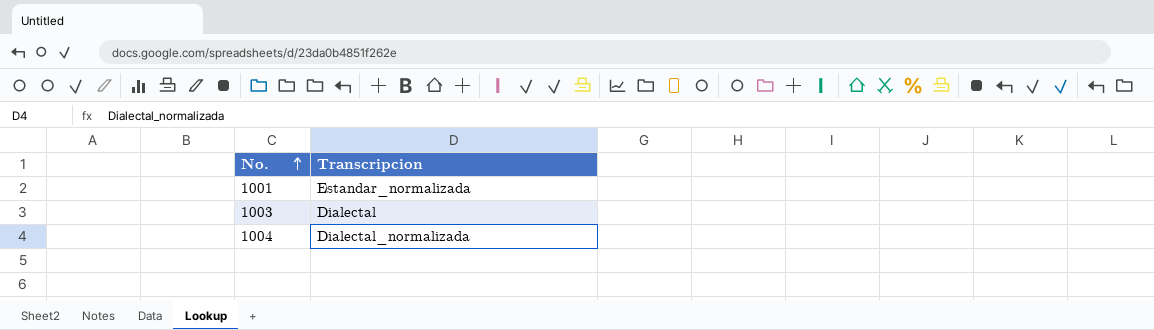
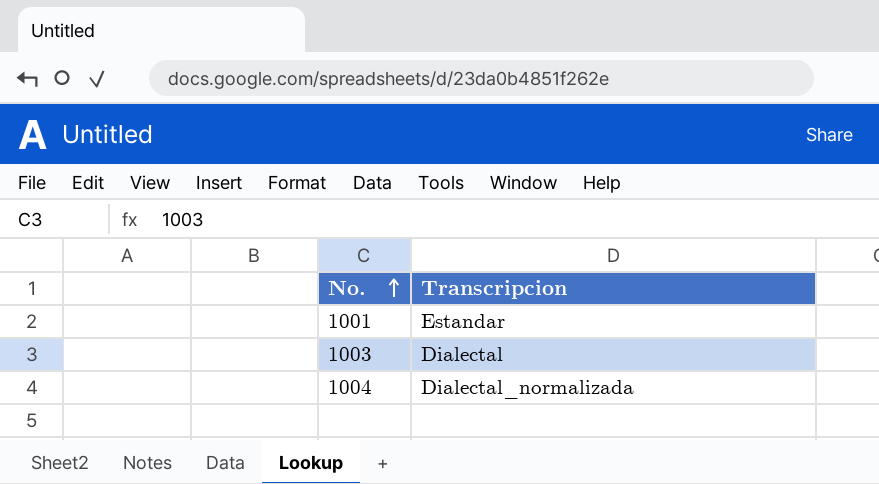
1001 | Transcripcion: Estandar_normalizada -> Estandar

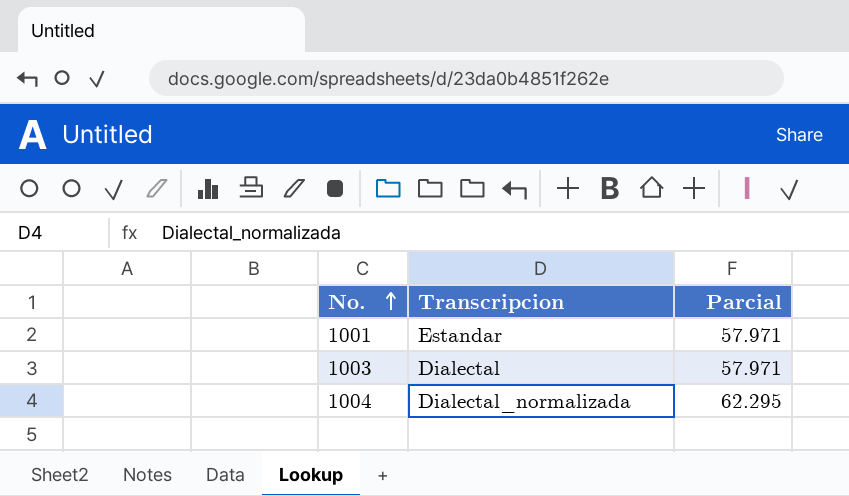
column Parcial | position: none -> 3

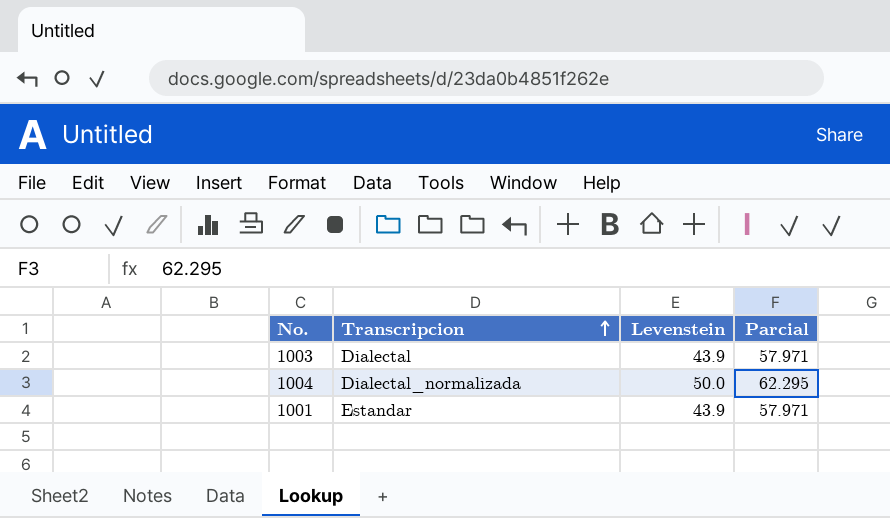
row order: No. ascending -> Transcripcion ascending
column Levenstein | position: none -> 3

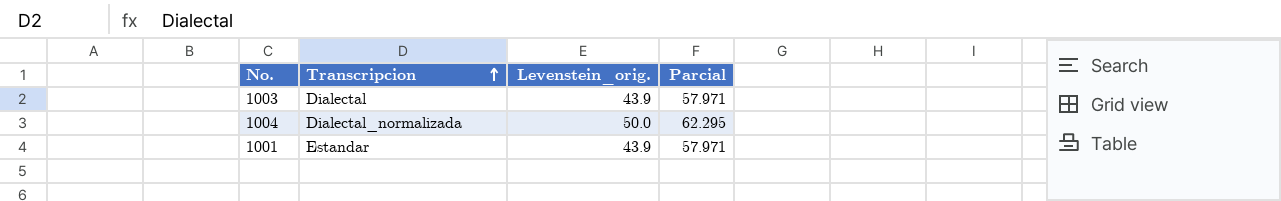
column name: Levenstein -> Levenstein_orig.

